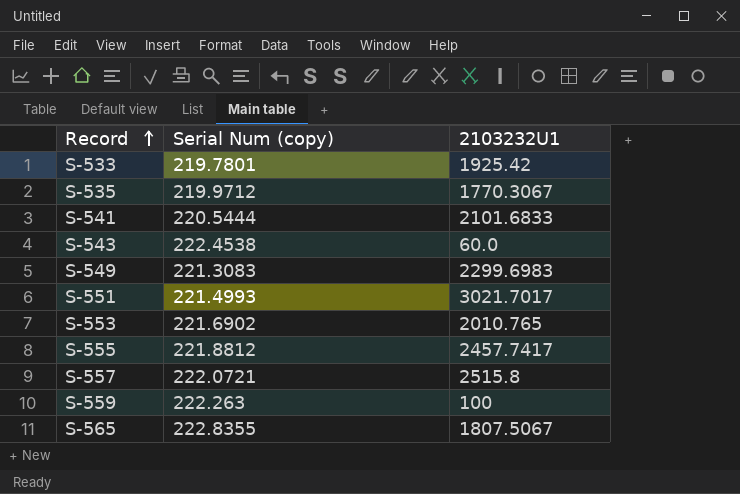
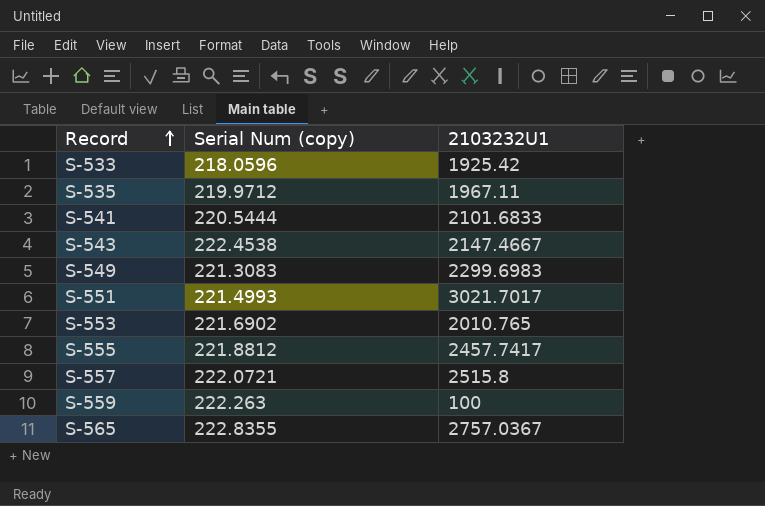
S-533 | Serial Num (copy): 219.7801 -> 218.0596
S-535 | 2103232U1: 1770.3067 -> 1967.11
S-543 | 2103232U1: 60.0 -> 2147.4667
S-565 | 2103232U1: 1807.5067 -> 2757.0367

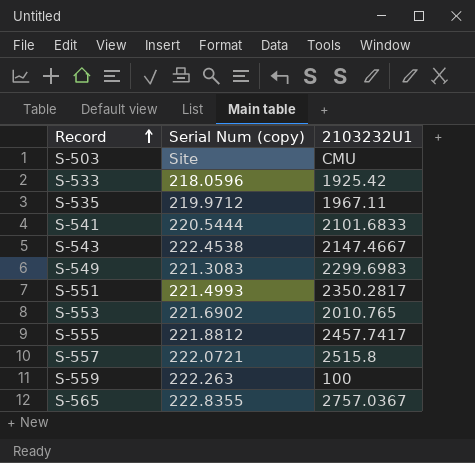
row S-503: none -> Site | CMU
S-551 | 2103232U1: 3021.7017 -> 2350.2817

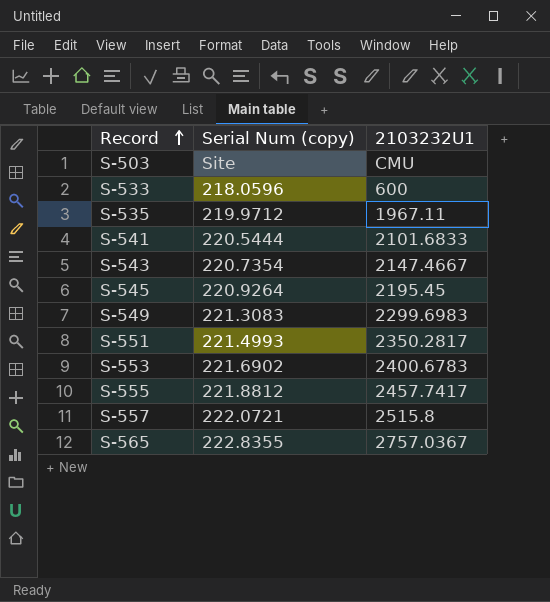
row S-559: 222.263 | 100 -> none
S-533 | 2103232U1: 1925.42 -> 600
S-543 | Serial Num (copy): 222.4538 -> 220.7354
row S-545: none -> 220.9264 | 2195.45
S-553 | 2103232U1: 2010.765 -> 2400.6783

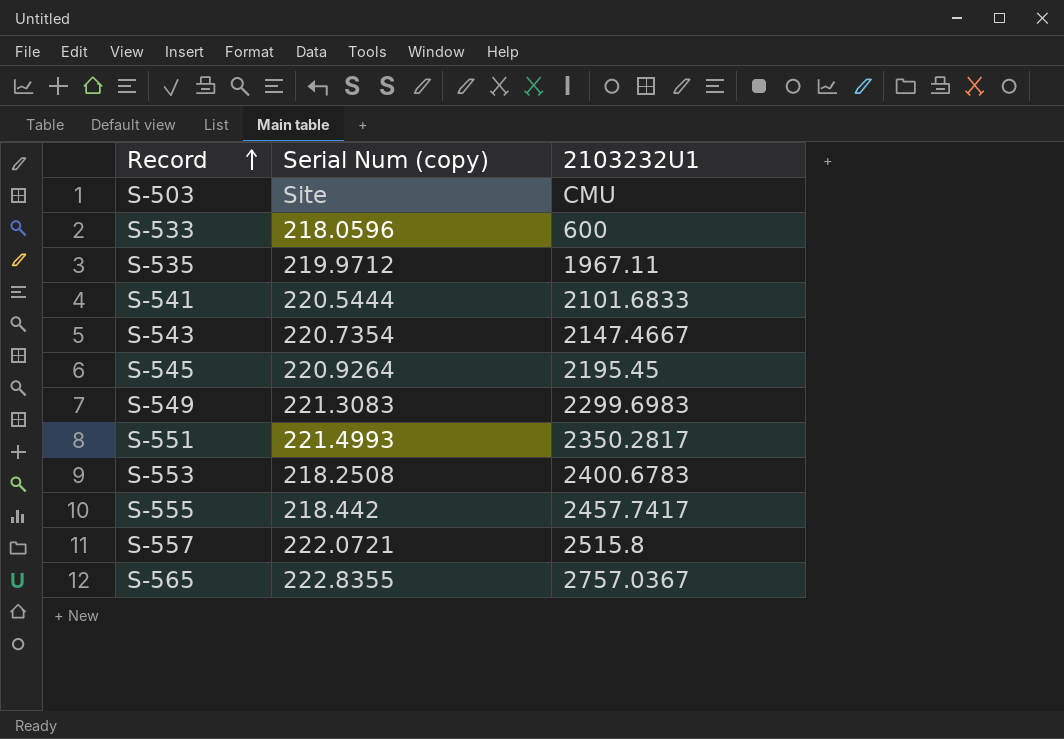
S-553 | Serial Num (copy): 221.6902 -> 218.2508
S-555 | Serial Num (copy): 221.8812 -> 218.442

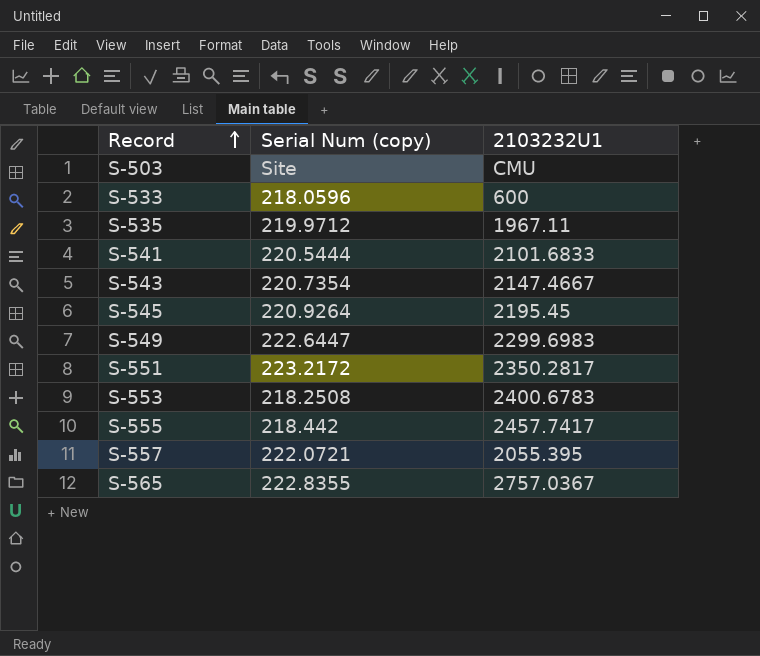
S-549 | Serial Num (copy): 221.3083 -> 222.6447
S-551 | Serial Num (copy): 221.4993 -> 223.2172
S-557 | 2103232U1: 2515.8 -> 2055.395

